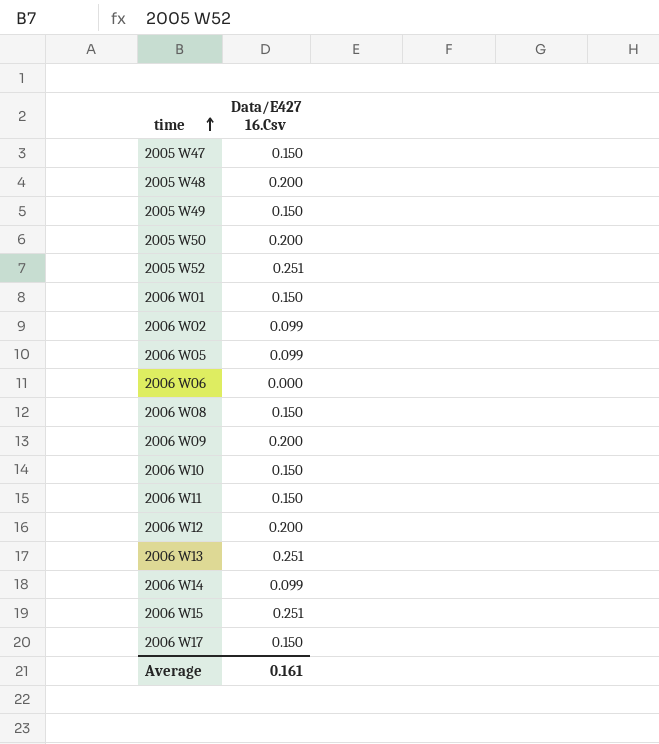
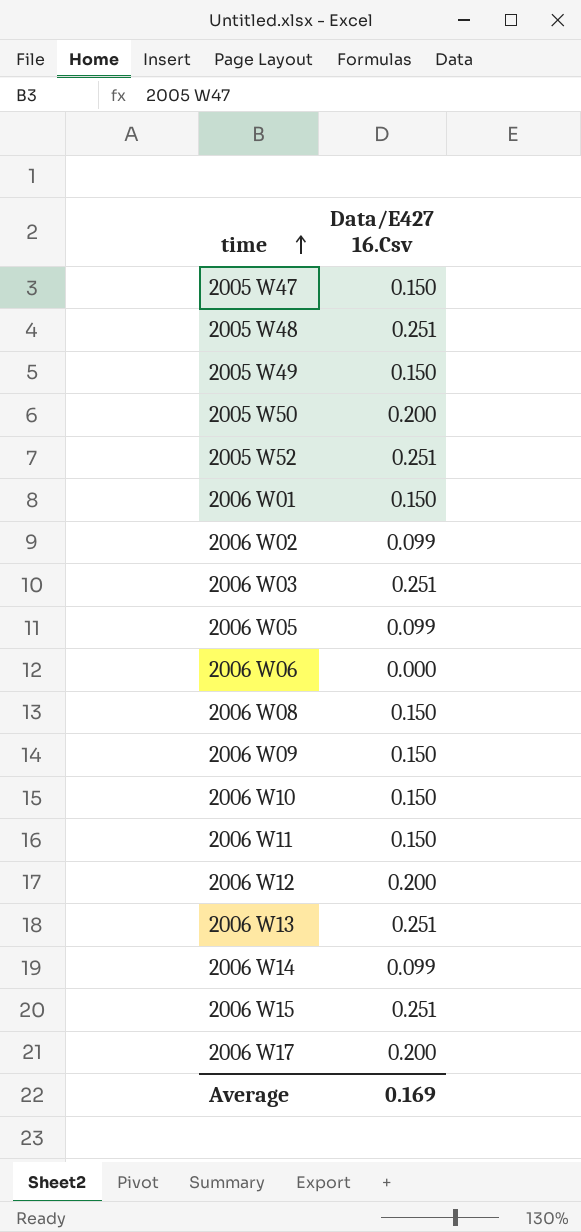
2005 W48 | Data/E427 16.Csv: 0.200 -> 0.251
row 2006 W03: none -> 0.251
2006 W09 | Data/E427 16.Csv: 0.200 -> 0.150
2006 W17 | Data/E427 16.Csv: 0.150 -> 0.200
Average | Data/E427 16.Csv: 0.161 -> 0.169

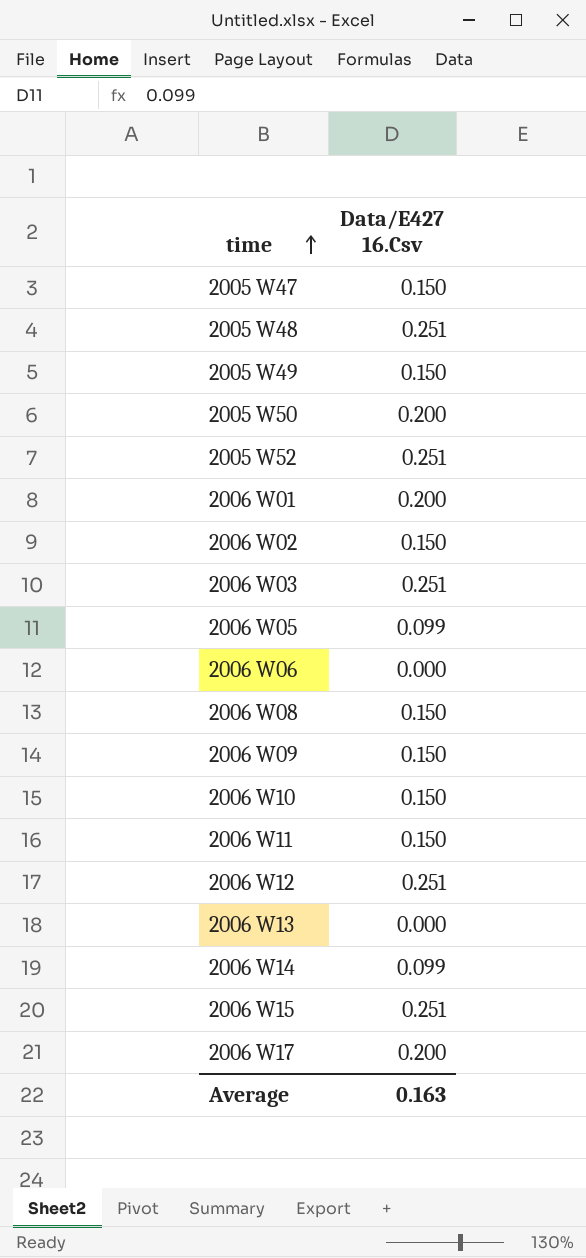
2006 W01 | Data/E427 16.Csv: 0.150 -> 0.200
2006 W02 | Data/E427 16.Csv: 0.099 -> 0.150
2006 W12 | Data/E427 16.Csv: 0.200 -> 0.251
2006 W13 | Data/E427 16.Csv: 0.251 -> 0.000
Average | Data/E427 16.Csv: 0.169 -> 0.163

